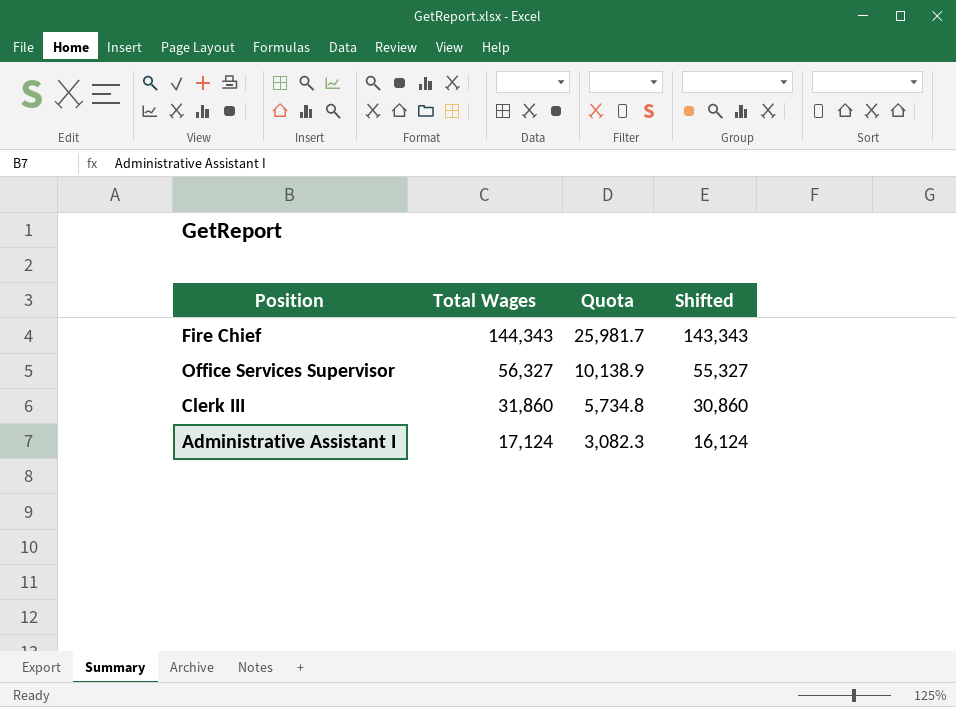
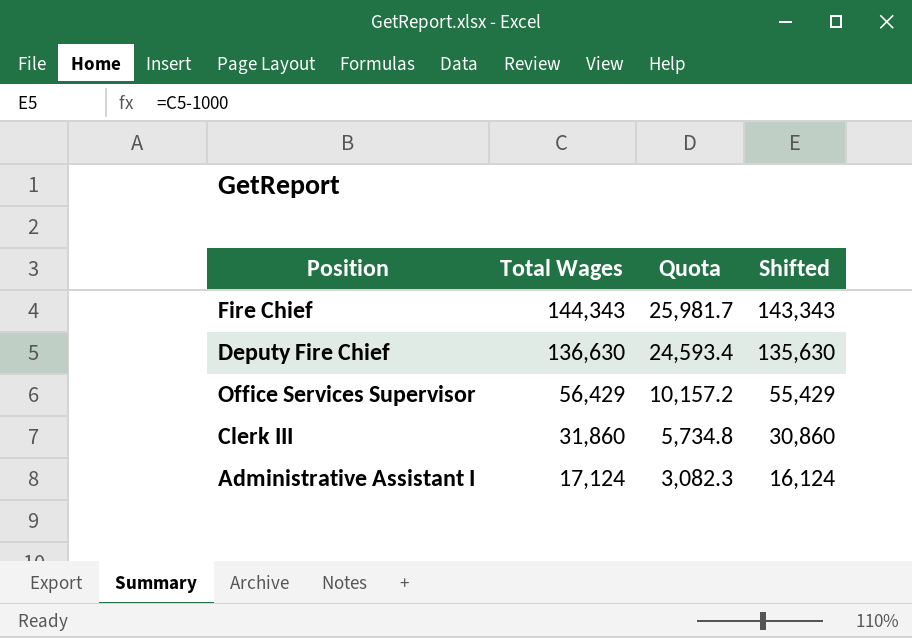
row Deputy Fire Chief: none -> 136,630 | 24,593.4 | 135,630
Office Services Supervisor | Total Wages: 56,327 -> 56,429
Office Services Supervisor | Quota: 10,138.9 -> 10,157.2
Office Services Supervisor | Shifted: 55,327 -> 55,429

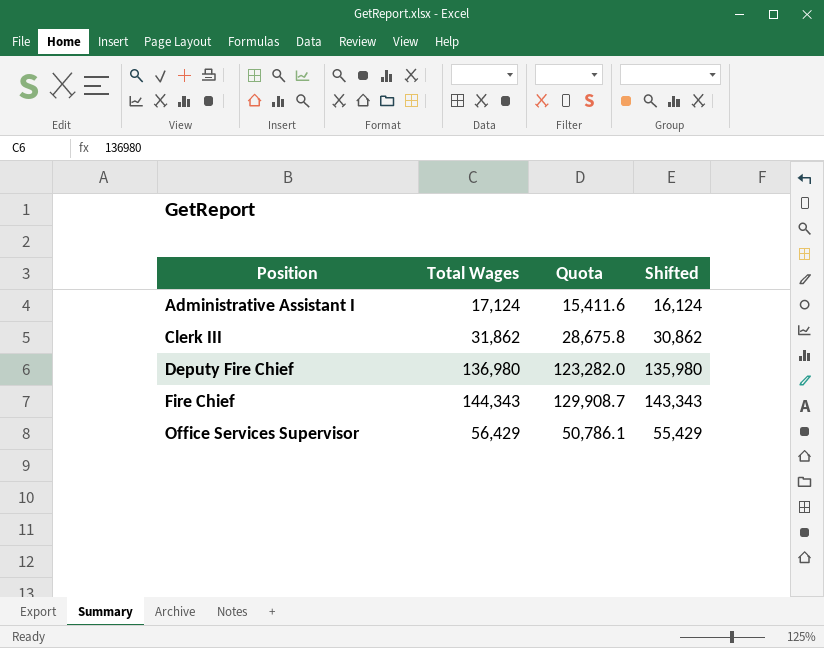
row order: Total Wages descending -> Position ascending
column Quota | formula: [Total Wages] * 0.18 -> [Total Wages] * 0.9
Clerk III | Total Wages: 31,860 -> 31,862
Clerk III | Shifted: 30,860 -> 30,862
Deputy Fire Chief | Total Wages: 136,630 -> 136,980
Deputy Fire Chief | Shifted: 135,630 -> 135,980

